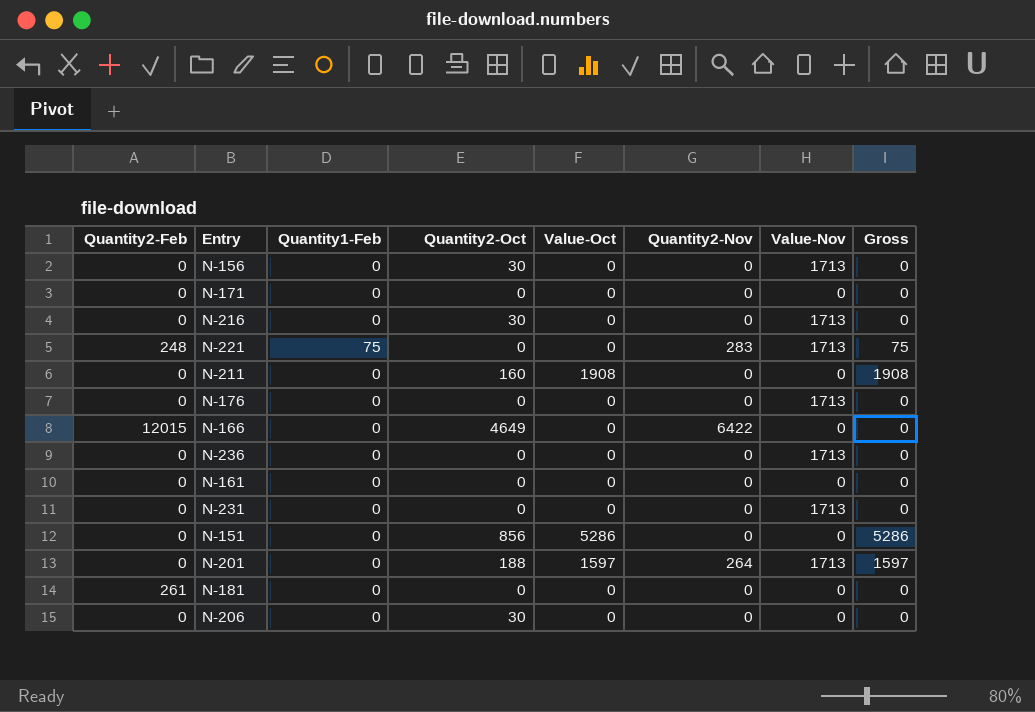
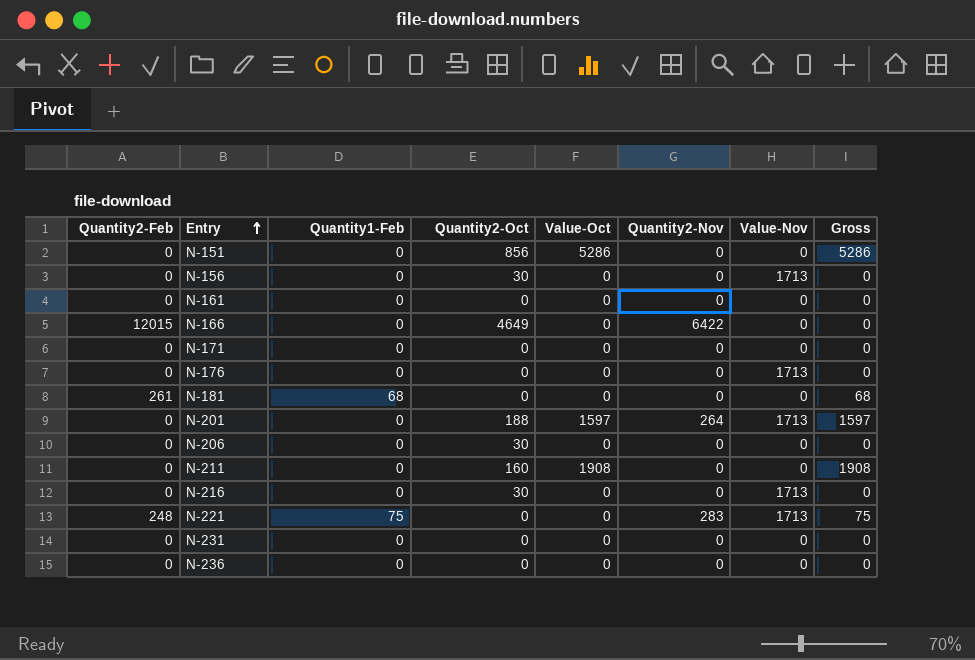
row order: none -> Entry ascending
N-181 | Quantity1-Feb: 0 -> 68
N-181 | Gross: 0 -> 68
N-231 | Value-Nov: 1713 -> 0
N-236 | Value-Nov: 1713 -> 0

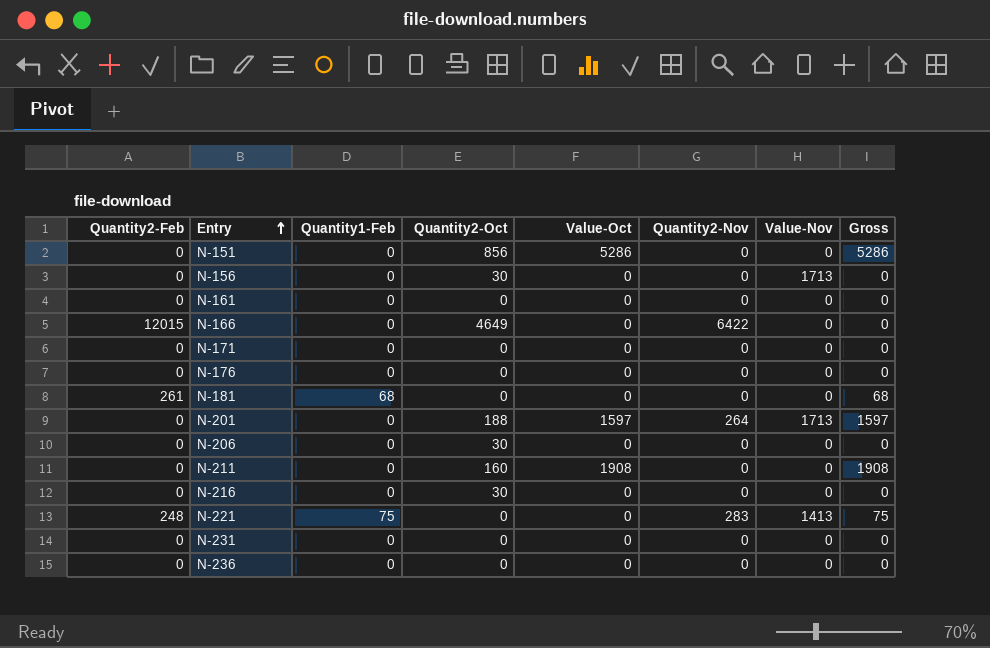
N-176 | Value-Nov: 1713 -> 0
N-216 | Value-Nov: 1713 -> 0
N-221 | Value-Nov: 1713 -> 1413

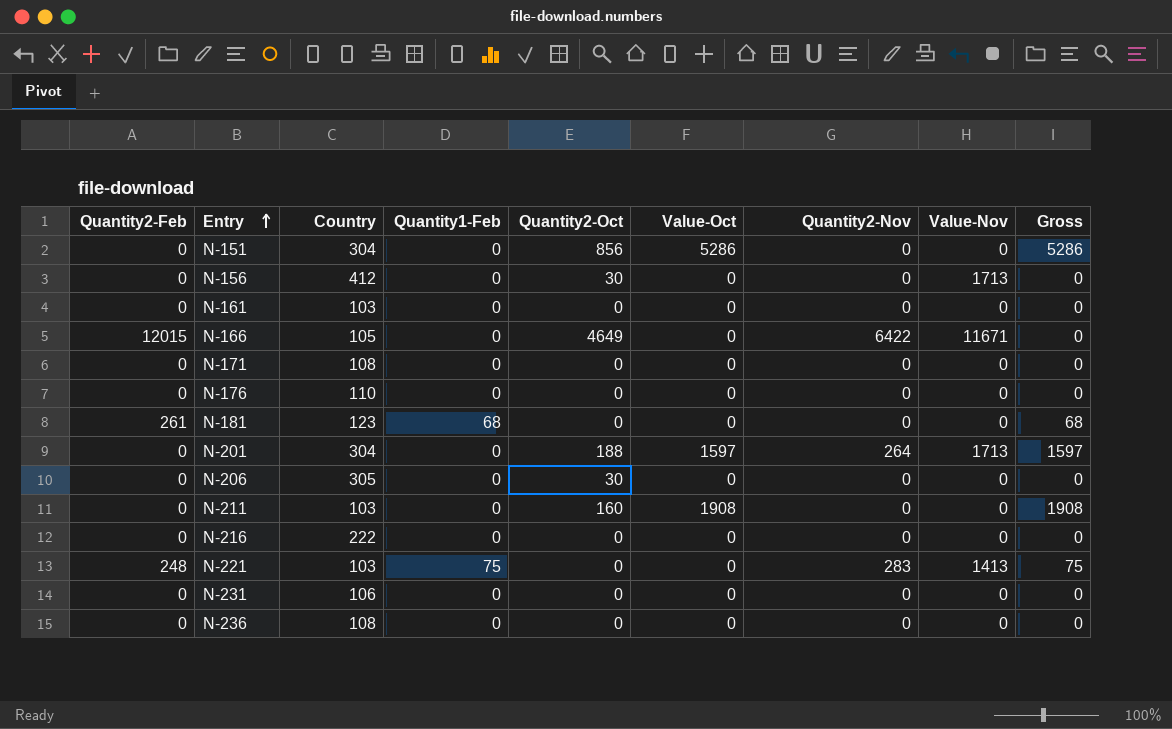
column Country | position: none -> 3
N-166 | Value-Nov: 0 -> 11671
N-216 | Quantity2-Oct: 30 -> 0

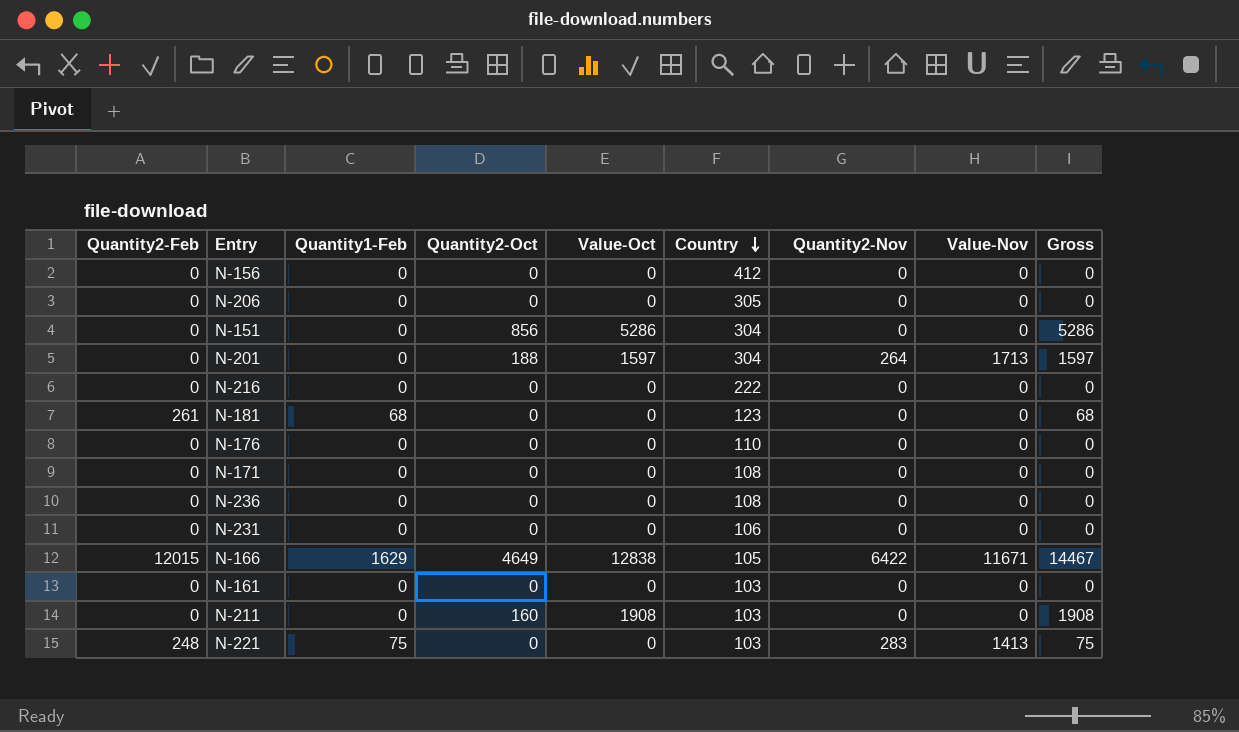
row order: Entry ascending -> Country descending
column Country | position: 3 -> 6
N-156 | Quantity2-Oct: 30 -> 0
N-156 | Value-Nov: 1713 -> 0
N-206 | Quantity2-Oct: 30 -> 0
N-166 | Quantity1-Feb: 0 -> 1629
N-166 | Value-Oct: 0 -> 12838
N-166 | Gross: 0 -> 14467

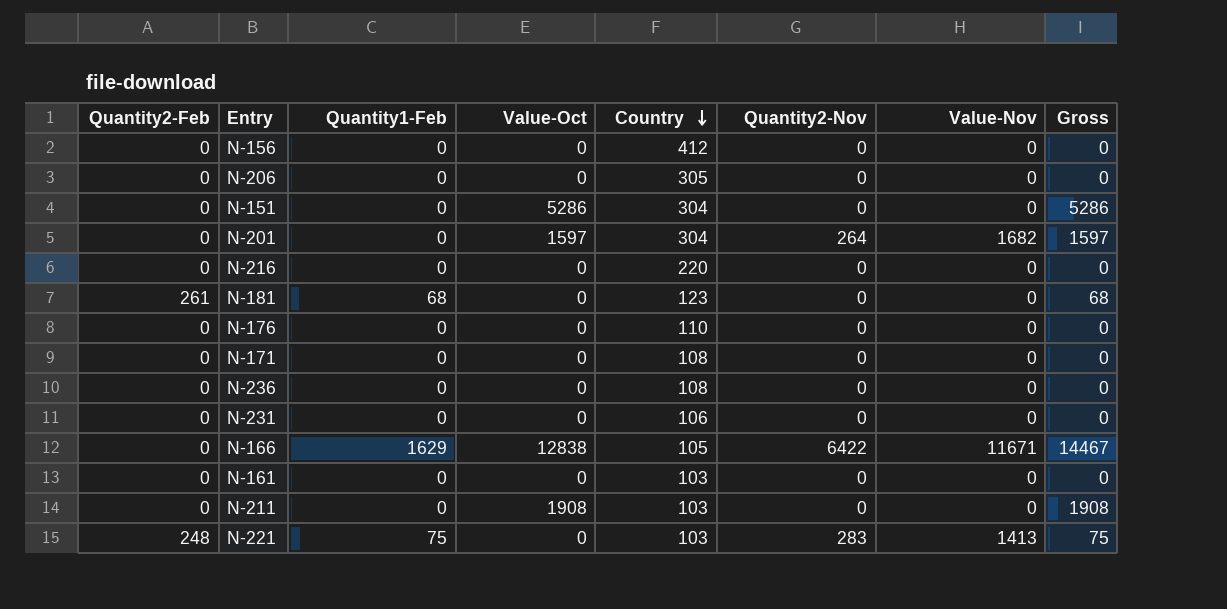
column Quantity2-Oct | position: 4 -> none
N-201 | Value-Nov: 1713 -> 1682
N-216 | Country: 222 -> 220
N-166 | Quantity2-Feb: 12015 -> 0

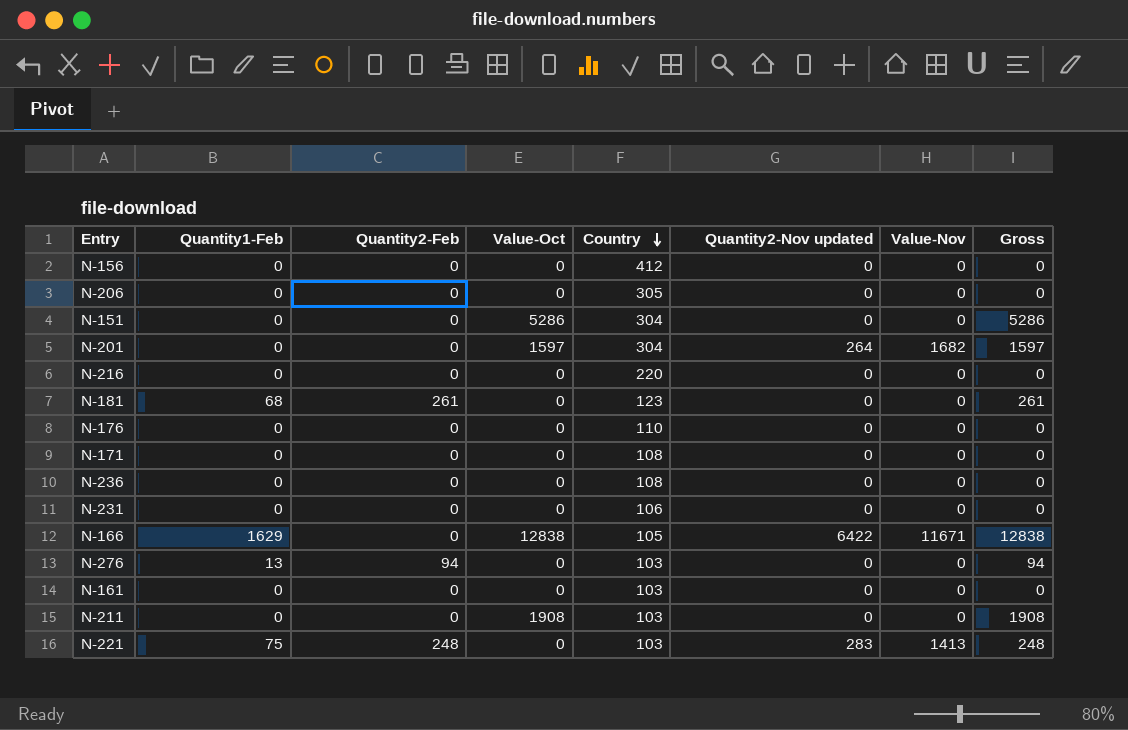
column Quantity2-Feb | position: 1 -> 3
column name: Quantity2-Nov -> Quantity2-Nov updated
column Gross | formula: [Quantity1-Feb] + [Value-Oct] -> [Quantity2-Feb] + [Value-Oct]
row N-276: none -> 13 | 94 | 0 | 103 | 0 | 0 | 94

